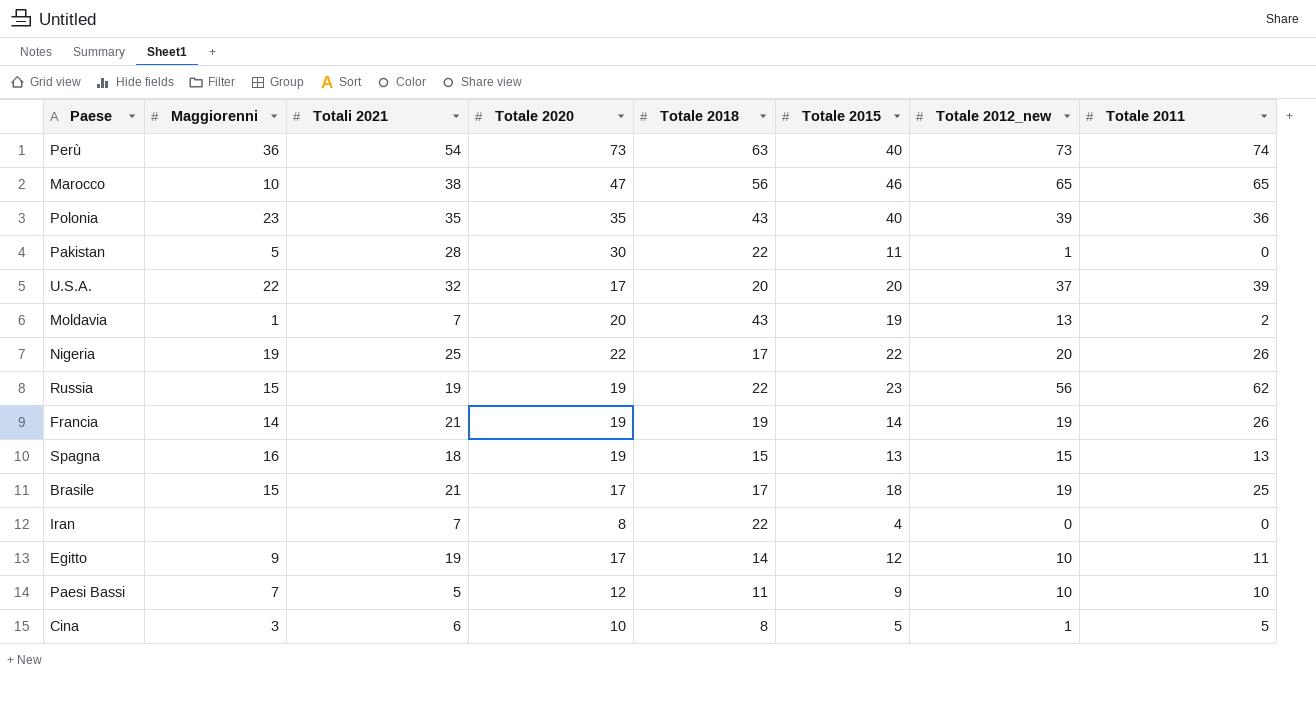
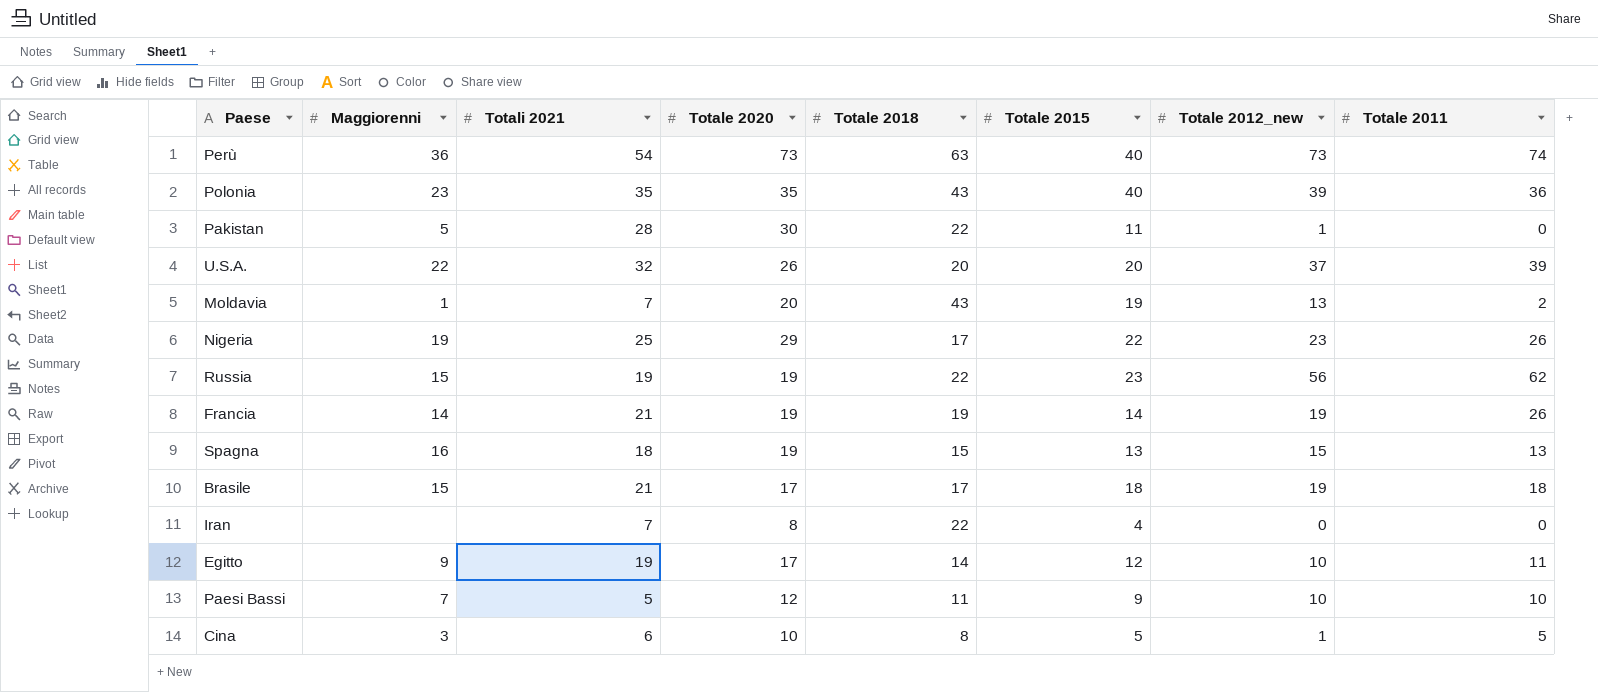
row Marocco: 10 | 38 | 47 | 56 | 46 | 65 | 65 -> none
U.S.A. | Totale 2020: 17 -> 26
Nigeria | Totale 2020: 22 -> 29
Nigeria | Totale 2012_new: 20 -> 23
Brasile | Totale 2011: 25 -> 18

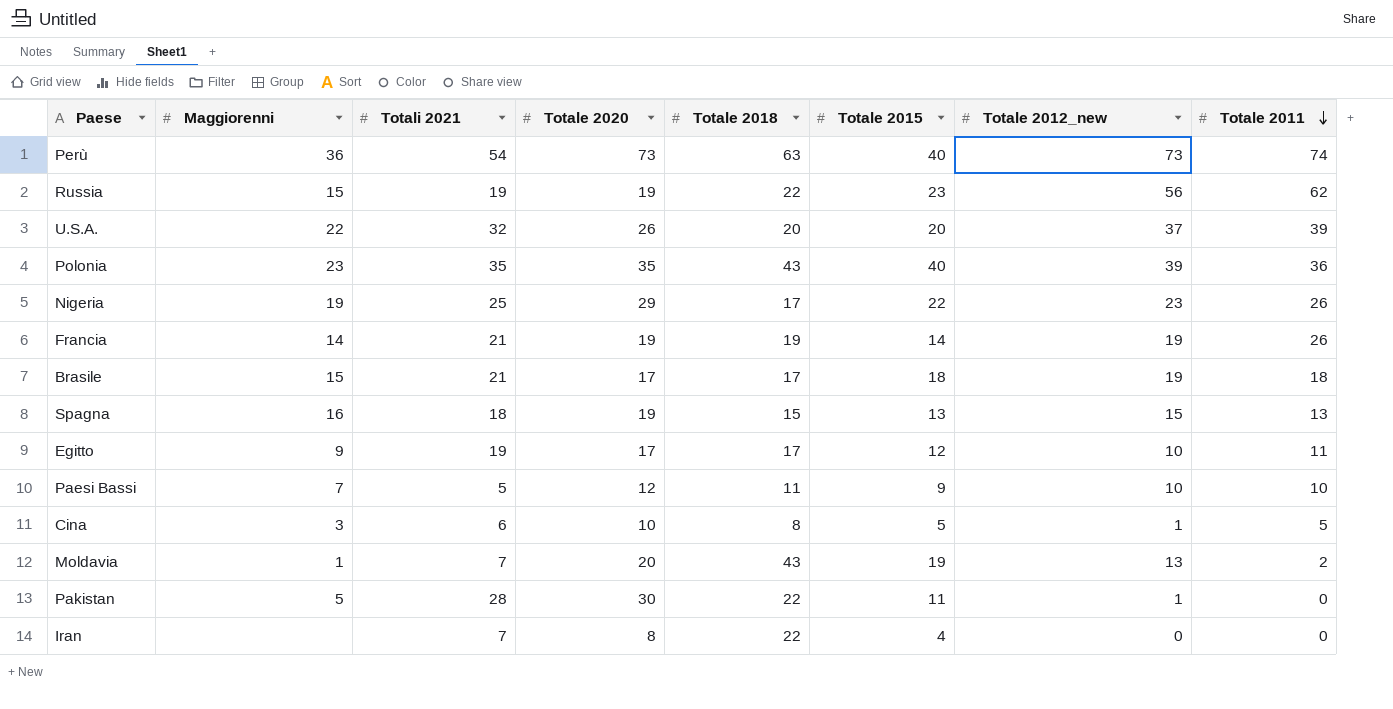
row order: none -> Totale 2011 descending
Egitto | Totale 2018: 14 -> 17

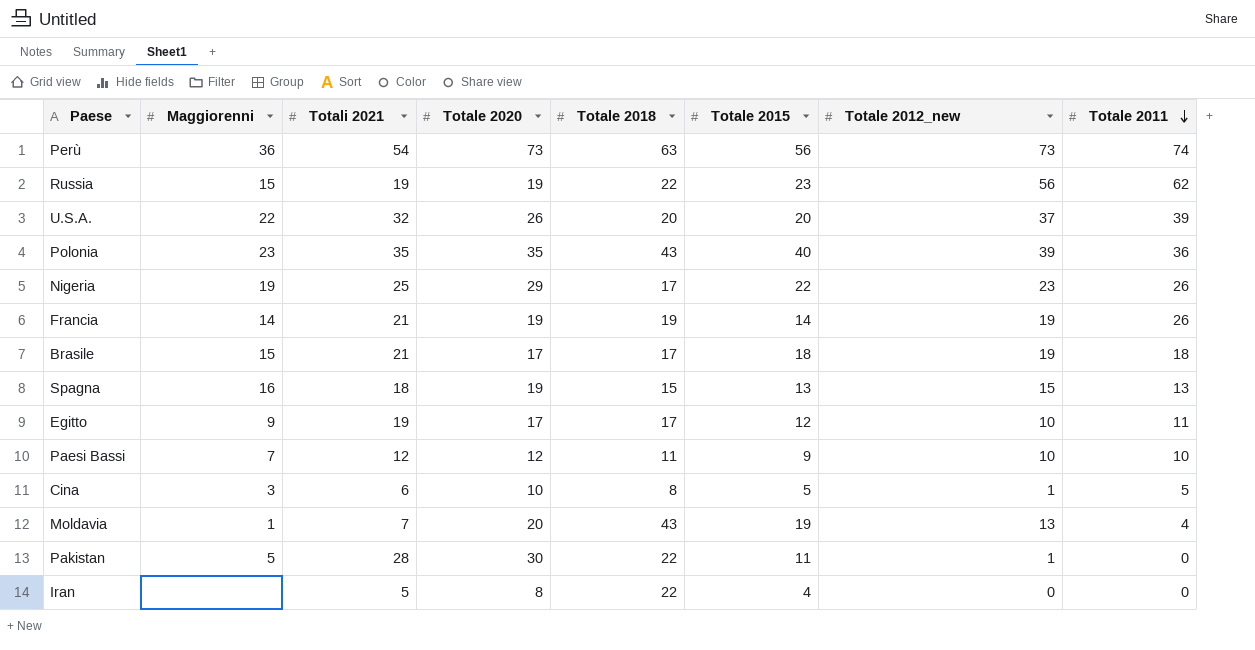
Perù | Totale 2015: 40 -> 56
Paesi Bassi | Totali 2021: 5 -> 12
Moldavia | Totale 2011: 2 -> 4
Iran | Totali 2021: 7 -> 5

